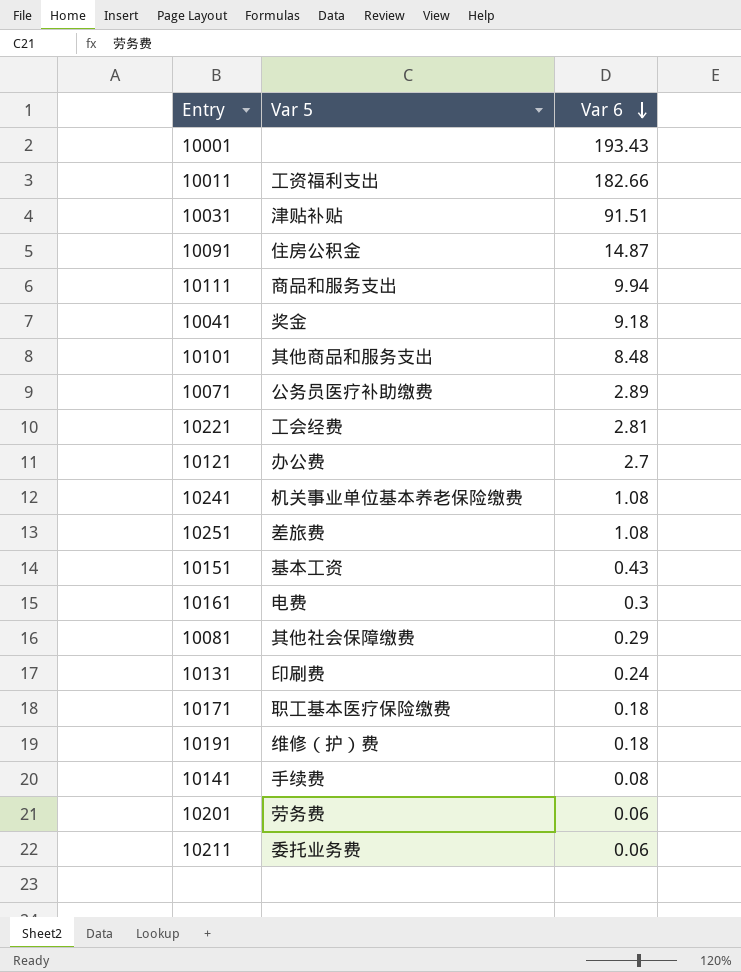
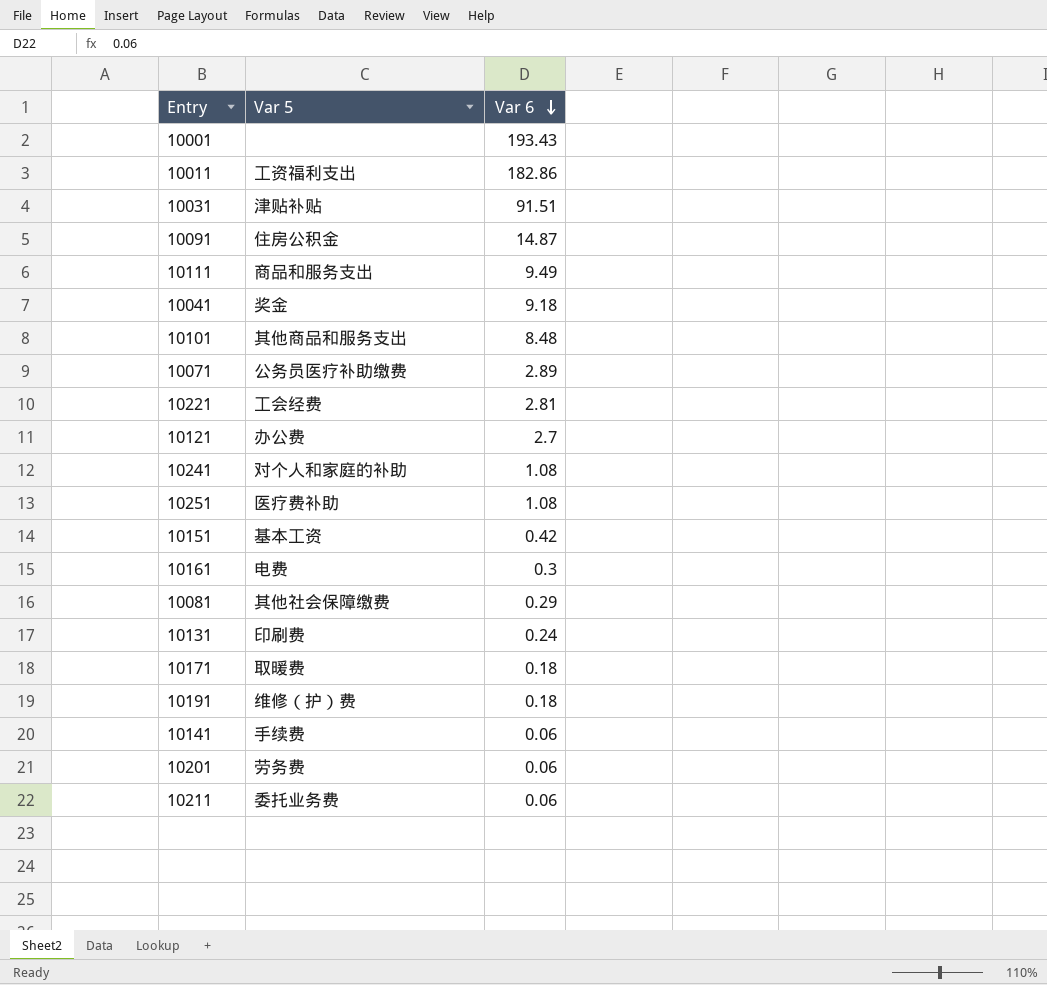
10011 | Var 6: 182.66 -> 182.86
10111 | Var 6: 9.94 -> 9.49
10241 | Var 5: 机关事业单位基本养老保险缴费 -> 对个人和家庭的补助
10251 | Var 5: 差旅费 -> 医疗费补助
10151 | Var 6: 0.43 -> 0.42
10171 | Var 5: 职工基本医疗保险缴费 -> 取暖费
10141 | Var 6: 0.08 -> 0.06

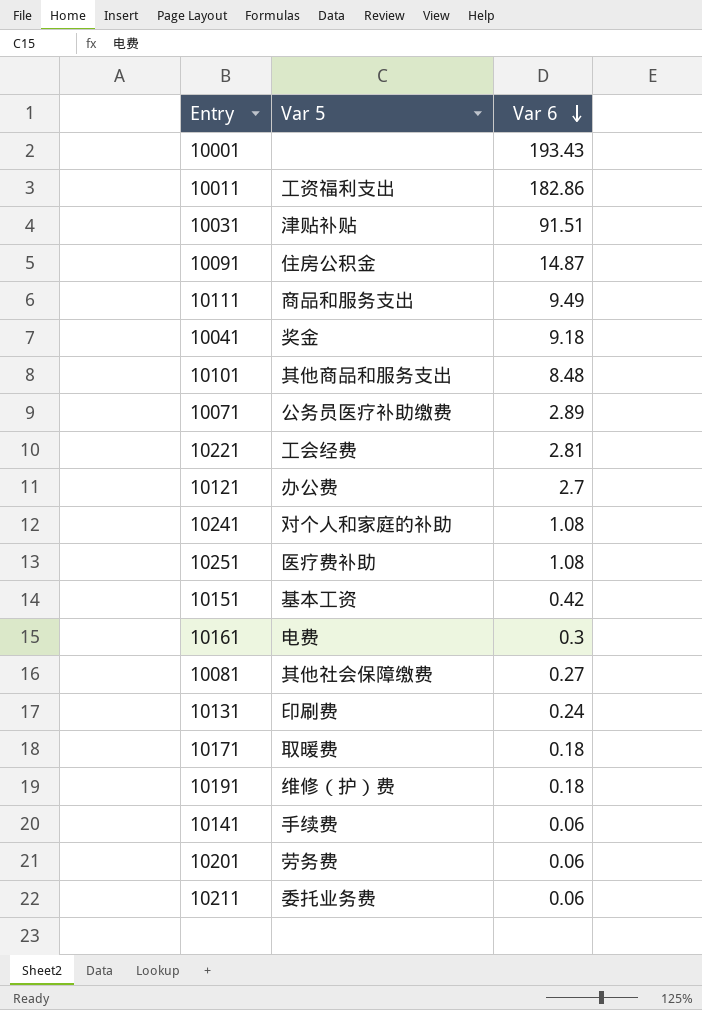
10081 | Var 6: 0.29 -> 0.27

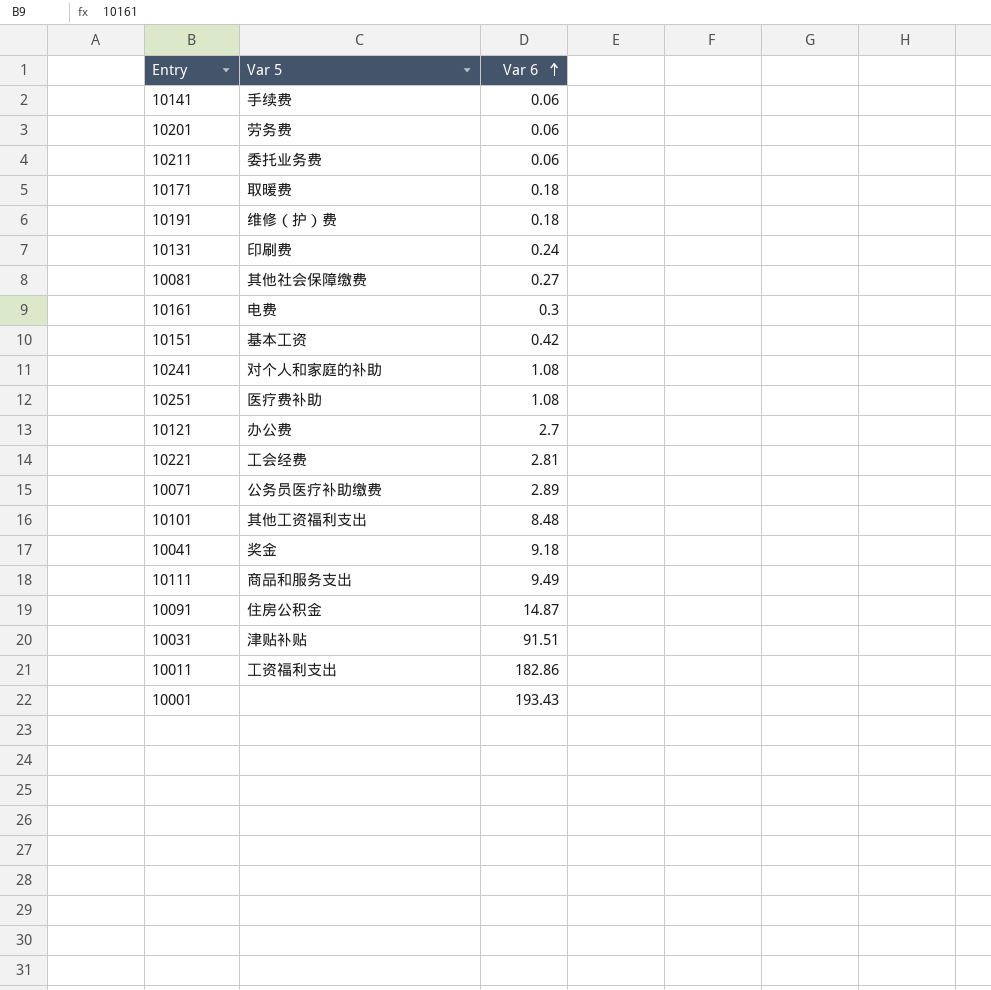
row order: Var 6 descending -> Var 6 ascending
10101 | Var 5: 其他商品和服务支出 -> 其他工资福利支出

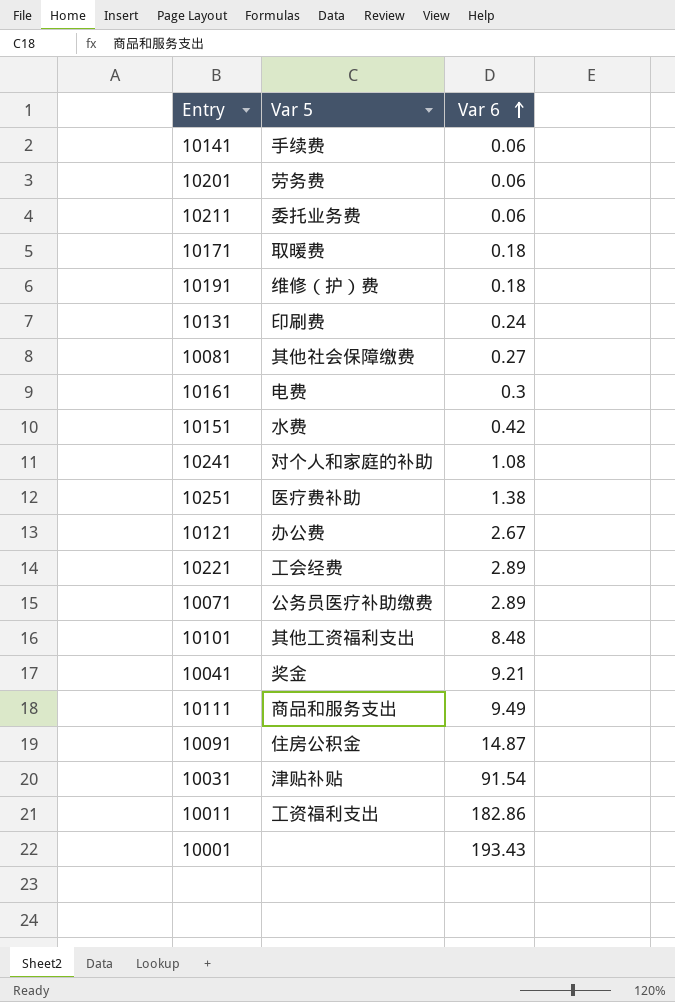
10151 | Var 5: 基本工资 -> 水费
10251 | Var 6: 1.08 -> 1.38
10121 | Var 6: 2.7 -> 2.67
10221 | Var 6: 2.81 -> 2.89
10041 | Var 6: 9.18 -> 9.21
10031 | Var 6: 91.51 -> 91.54

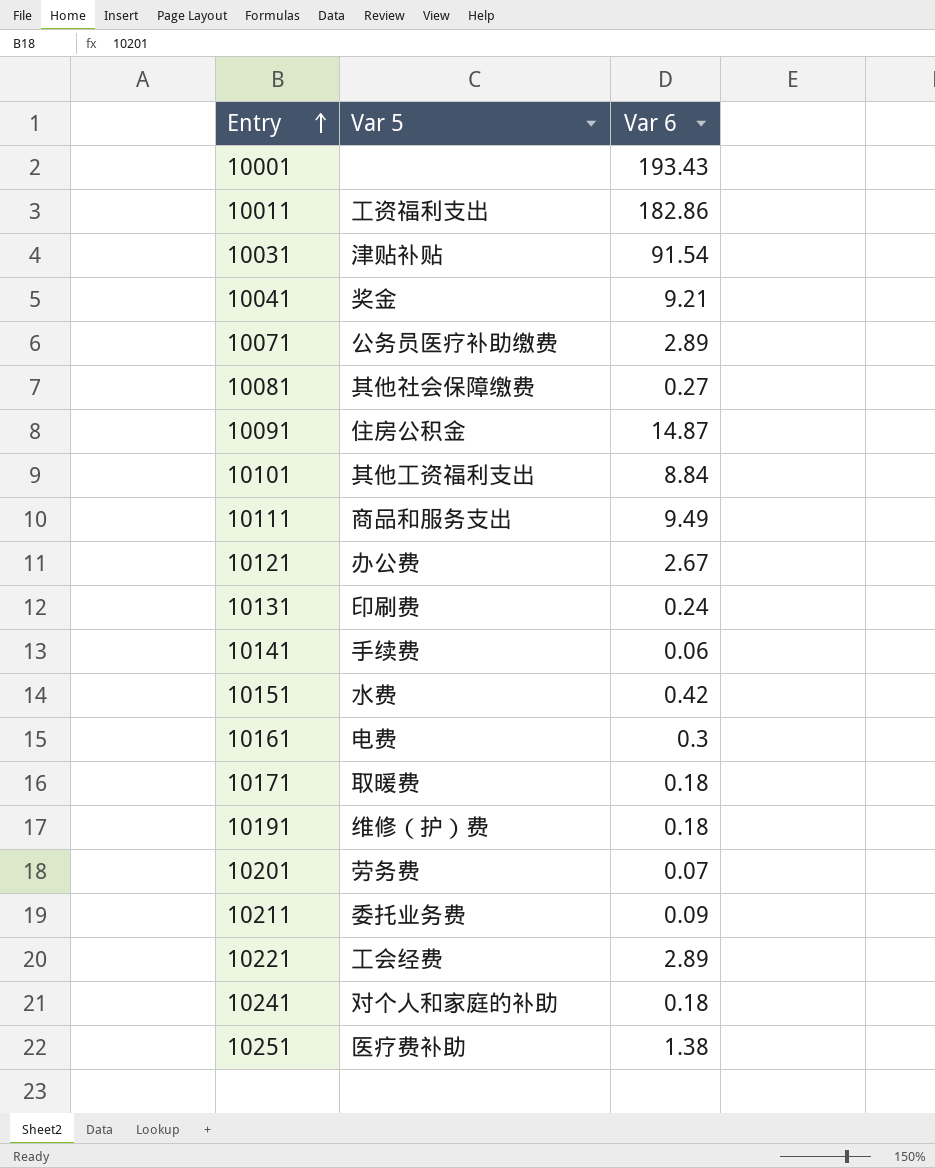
row order: Var 6 ascending -> Entry ascending
10101 | Var 6: 8.48 -> 8.84
10201 | Var 6: 0.06 -> 0.07
10211 | Var 6: 0.06 -> 0.09
10241 | Var 6: 1.08 -> 0.18

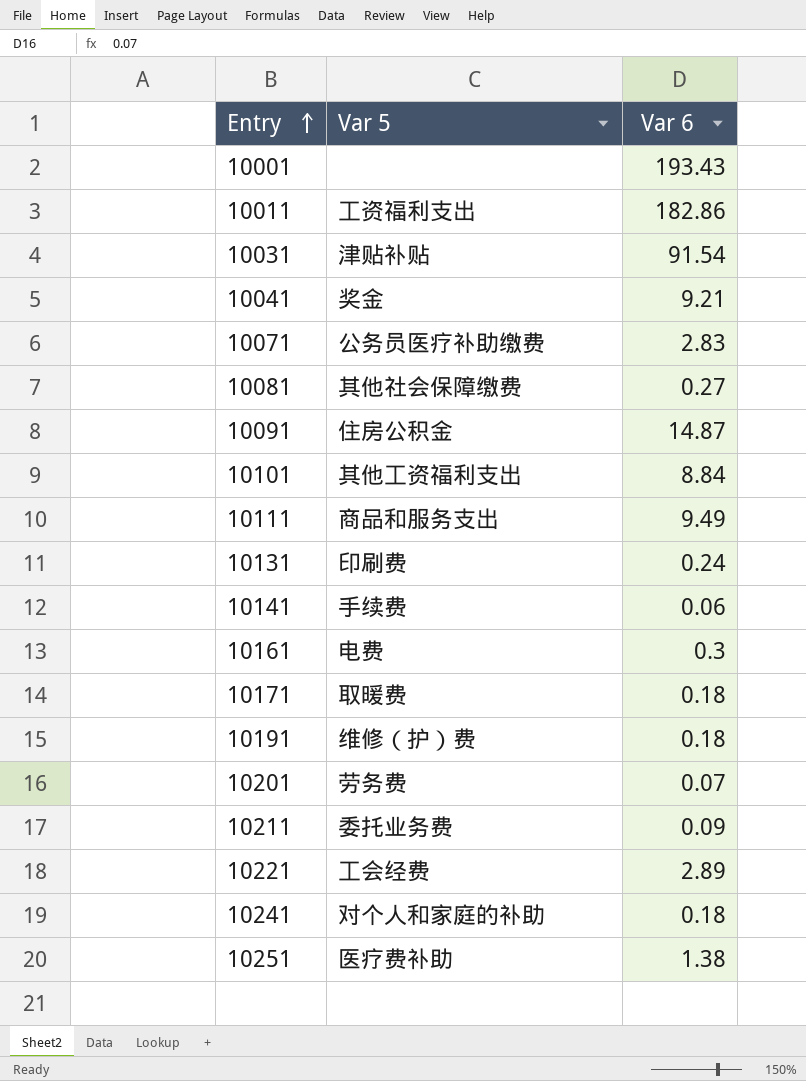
row 10121: 办公费 | 2.67 -> none
row 10151: 水费 | 0.42 -> none
10071 | Var 6: 2.89 -> 2.83

